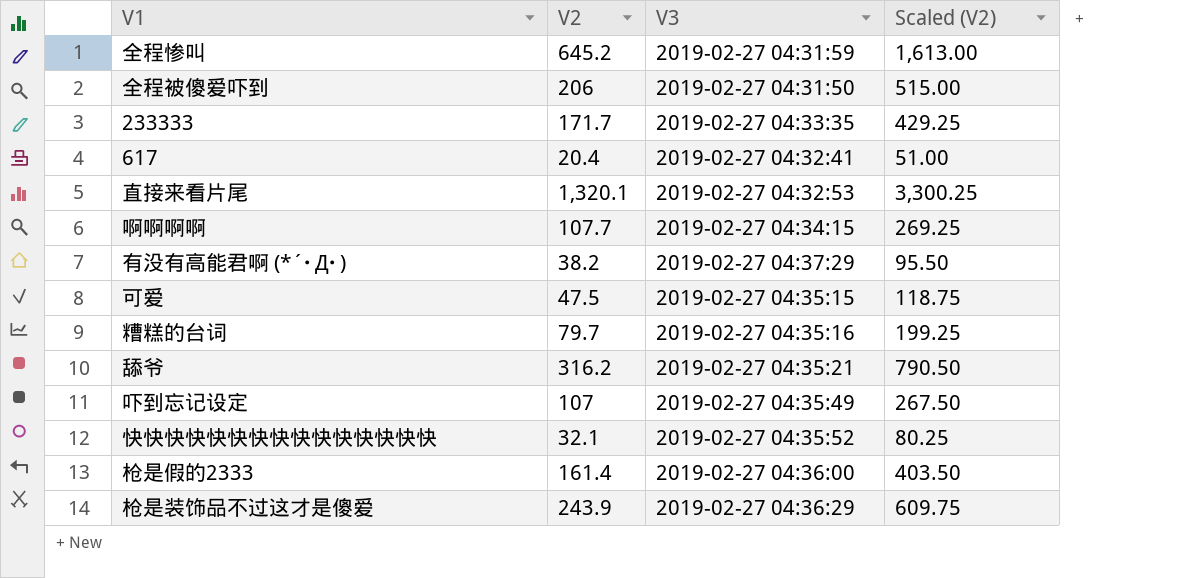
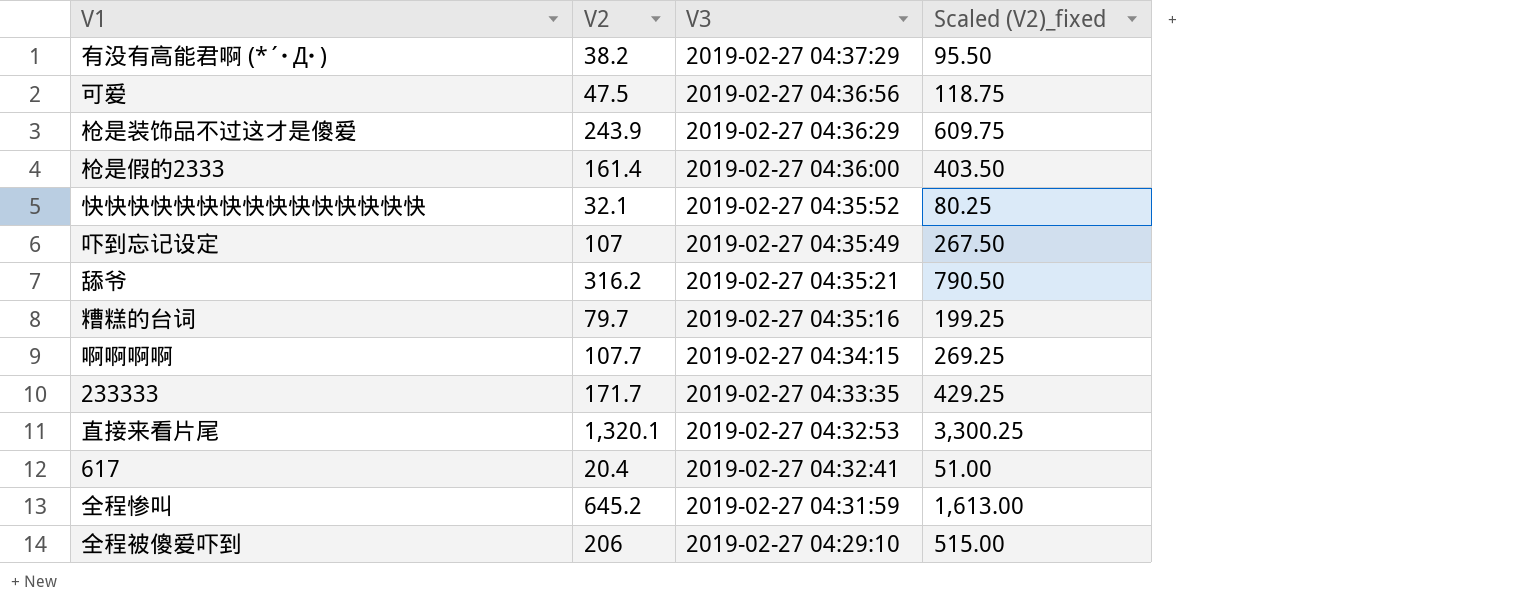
row order: none -> V3 descending
column name: Scaled (V2) -> Scaled (V2)_fixed
可爱 | V3: 2019-02-27 04:35:15 -> 2019-02-27 04:36:56
全程被傻爱吓到 | V3: 2019-02-27 04:31:50 -> 2019-02-27 04:29:10

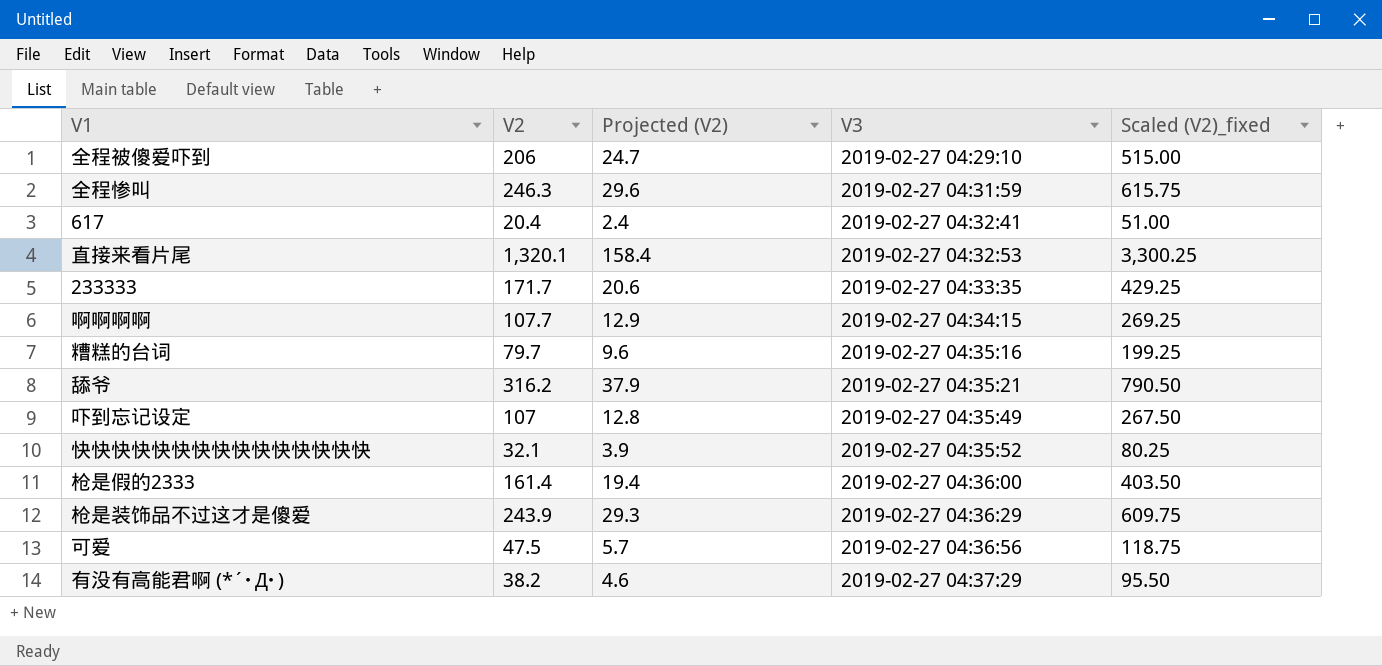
row order: V3 descending -> V3 ascending
column Projected (V2) | formula: none -> [V2] * 0.12
全程惨叫 | V2: 645.2 -> 246.3
全程惨叫 | Scaled (V2)_fixed: 1,613.00 -> 615.75

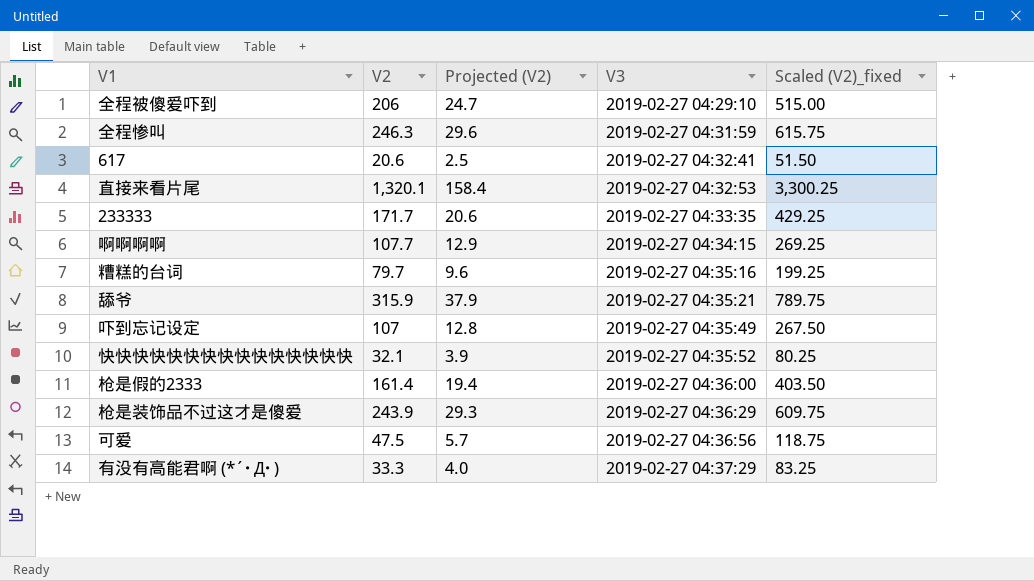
617 | V2: 20.4 -> 20.6
617 | Projected (V2): 2.4 -> 2.5
617 | Scaled (V2)_fixed: 51.00 -> 51.50
舔爷 | V2: 316.2 -> 315.9
舔爷 | Scaled (V2)_fixed: 790.50 -> 789.75
有没有高能君啊 (*´･Д･) | V2: 38.2 -> 33.3
有没有高能君啊 (*´･Д･) | Projected (V2): 4.6 -> 4.0
有没有高能君啊 (*´･Д･) | Scaled (V2)_fixed: 95.50 -> 83.25

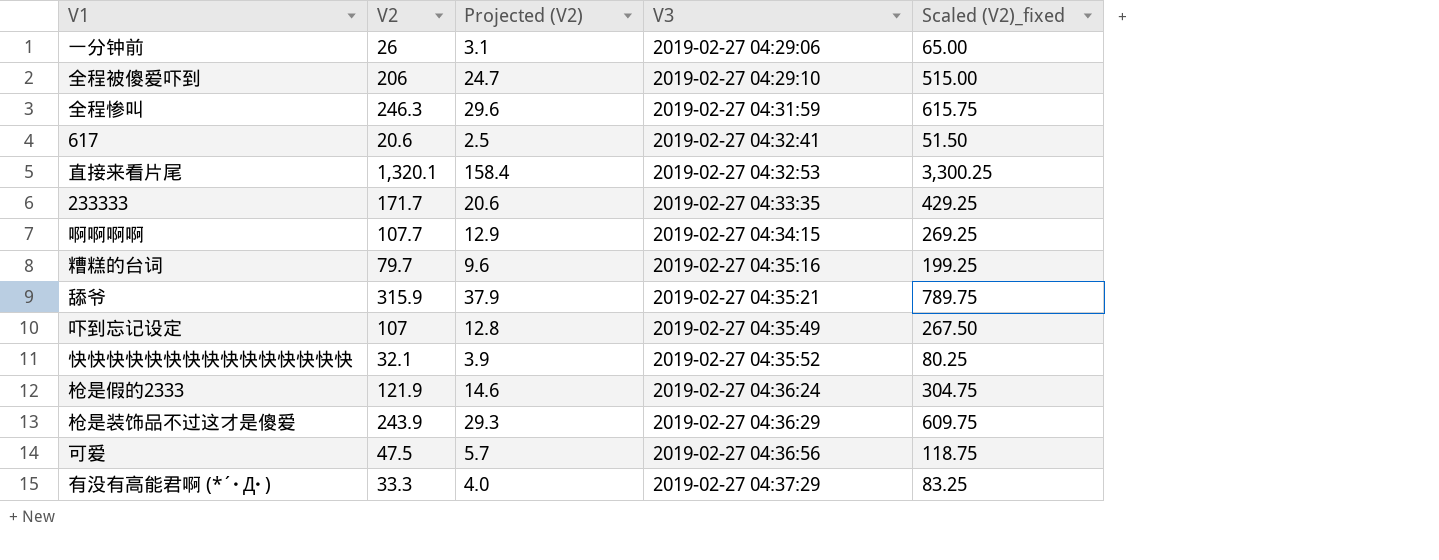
row 一分钟前: none -> 26 | 3.1 | 2019-02-27 04:29:06 | 65.00
枪是假的2333 | V2: 161.4 -> 121.9
枪是假的2333 | Projected (V2): 19.4 -> 14.6
枪是假的2333 | V3: 2019-02-27 04:36:00 -> 2019-02-27 04:36:24
枪是假的2333 | Scaled (V2)_fixed: 403.50 -> 304.75

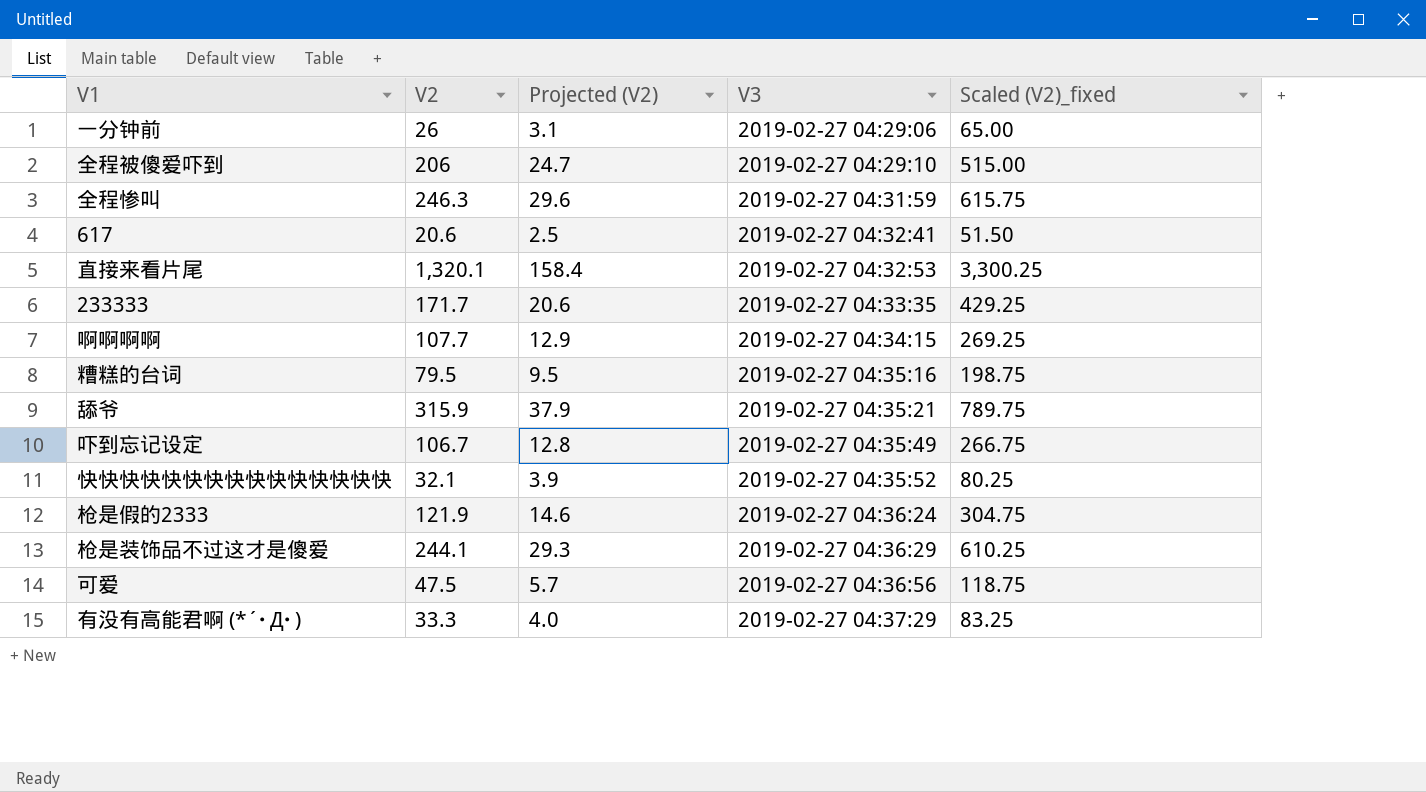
糟糕的台词 | V2: 79.7 -> 79.5
糟糕的台词 | Projected (V2): 9.6 -> 9.5
糟糕的台词 | Scaled (V2)_fixed: 199.25 -> 198.75
吓到忘记设定 | V2: 107 -> 106.7
吓到忘记设定 | Scaled (V2)_fixed: 267.50 -> 266.75
枪是装饰品不过这才是傻爱 | V2: 243.9 -> 244.1
枪是装饰品不过这才是傻爱 | Scaled (V2)_fixed: 609.75 -> 610.25

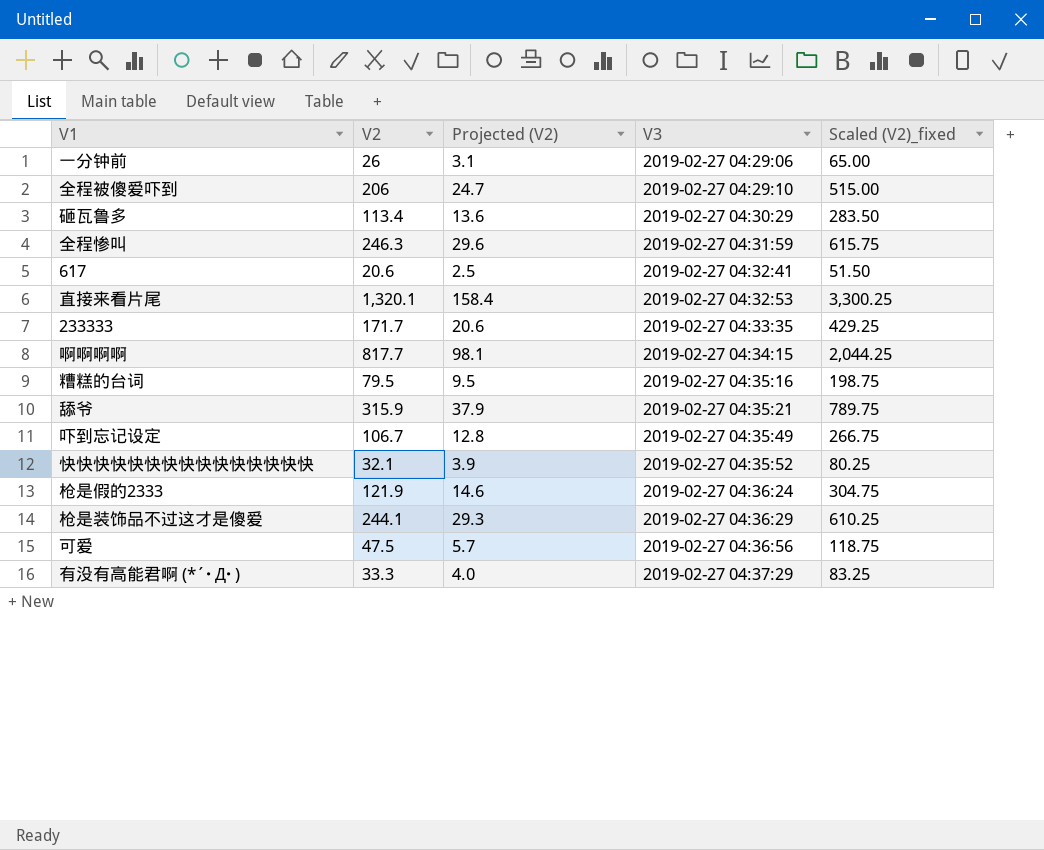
row 砸瓦鲁多: none -> 113.4 | 13.6 | 2019-02-27 04:30:29 | 283.50
啊啊啊啊 | V2: 107.7 -> 817.7
啊啊啊啊 | Projected (V2): 12.9 -> 98.1
啊啊啊啊 | Scaled (V2)_fixed: 269.25 -> 2,044.25

